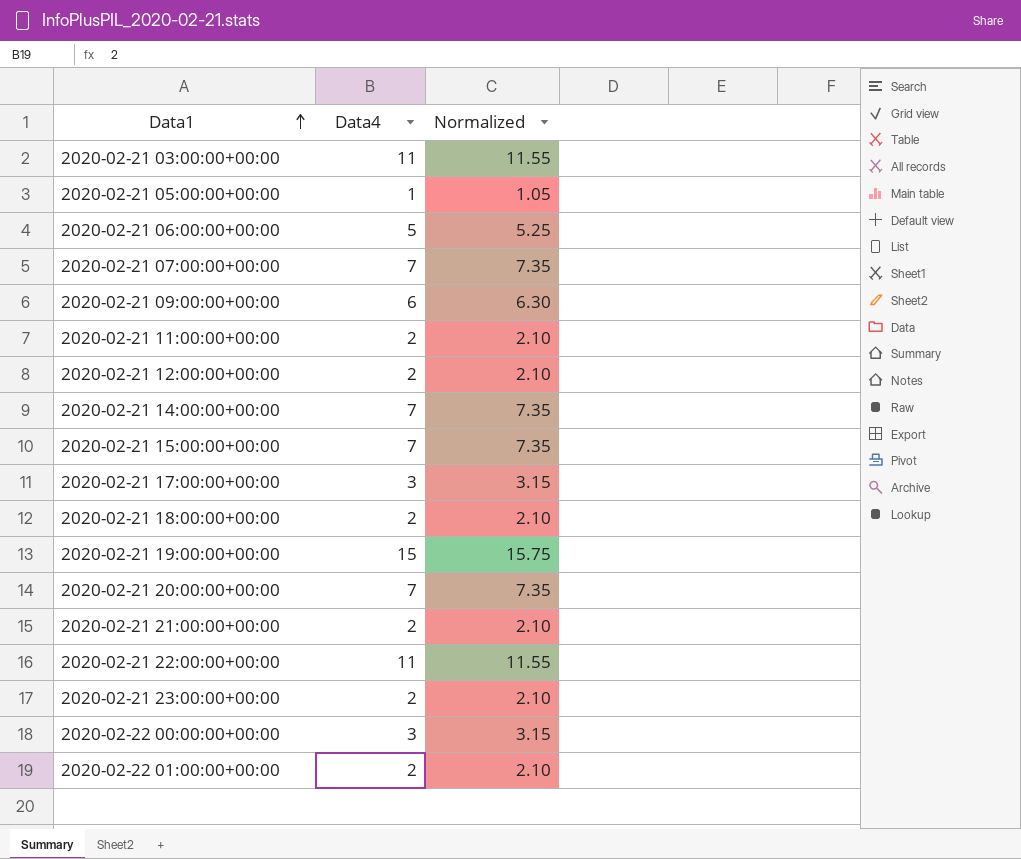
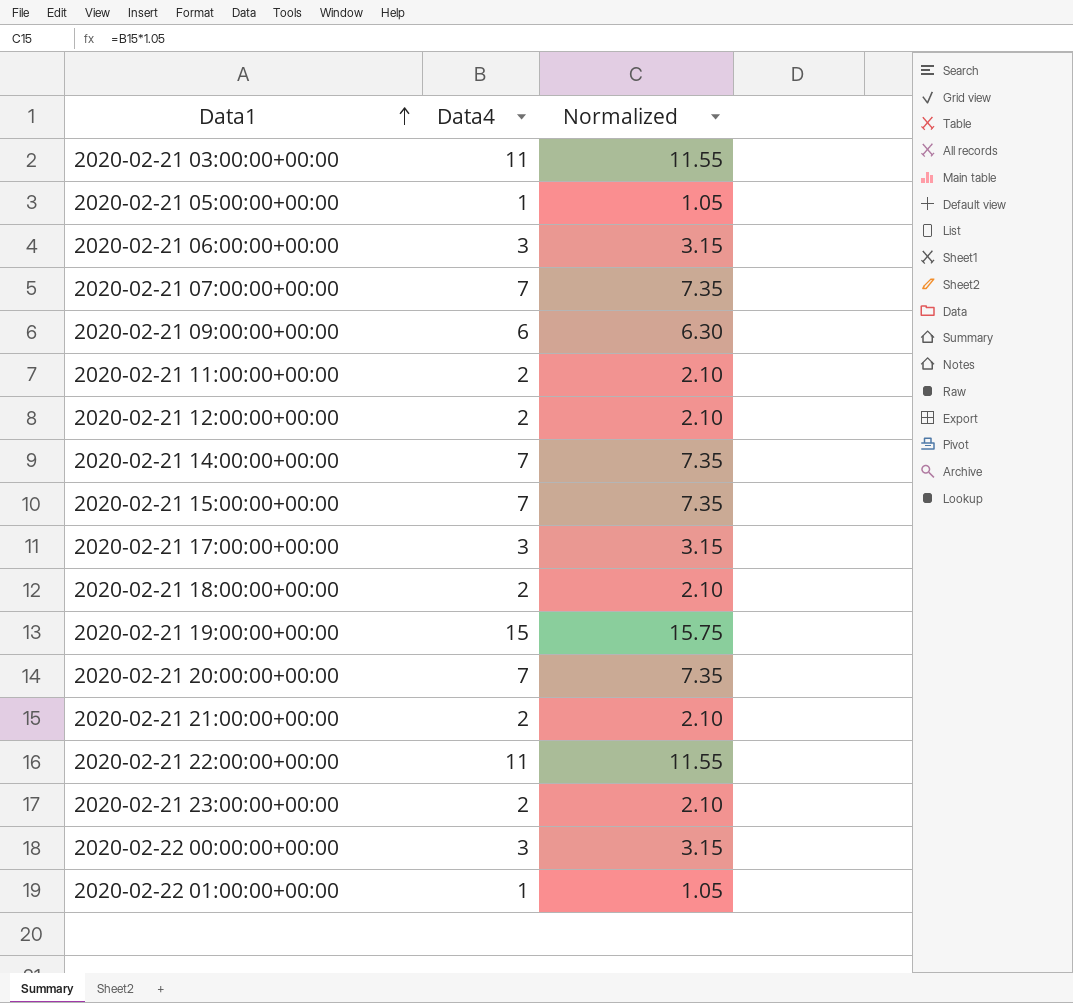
2020-02-21 06:00:00+00:00 | Data4: 5 -> 3
2020-02-21 06:00:00+00:00 | Normalized: 5.25 -> 3.15
2020-02-22 01:00:00+00:00 | Data4: 2 -> 1
2020-02-22 01:00:00+00:00 | Normalized: 2.10 -> 1.05

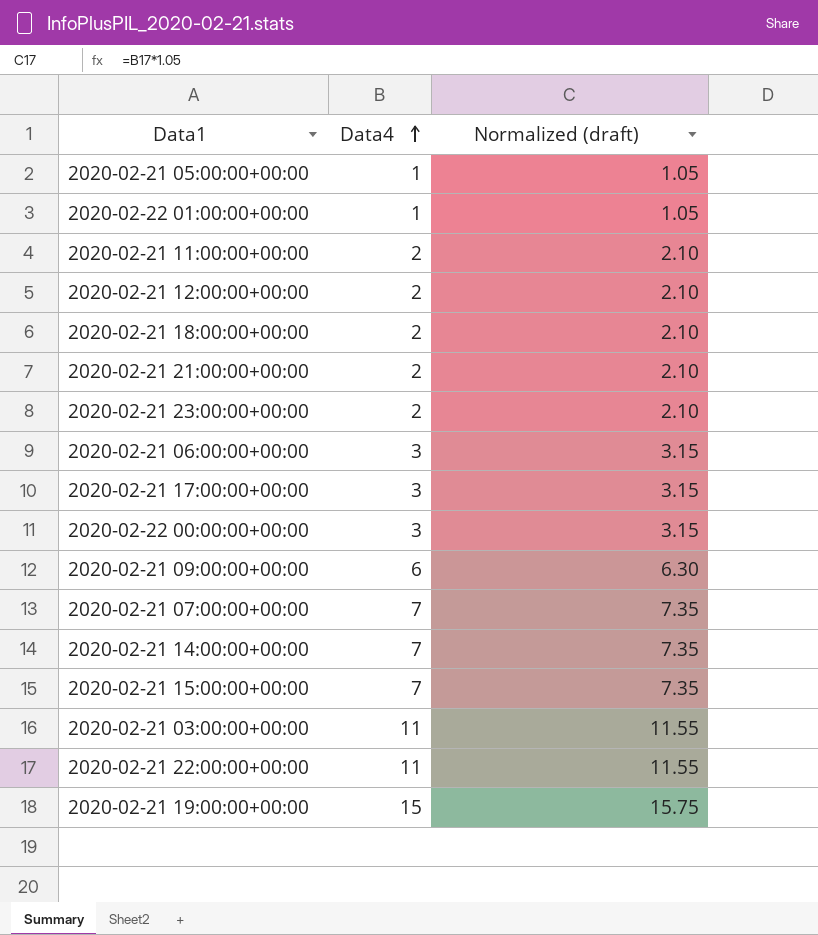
row order: Data1 ascending -> Data4 ascending
column name: Normalized -> Normalized (draft)
row 2020-02-21 20:00:00+00:00: 7 | 7.35 -> none

